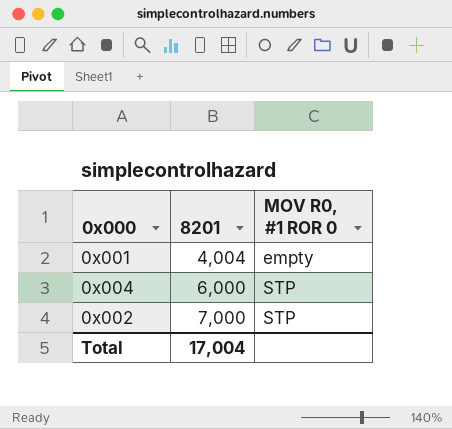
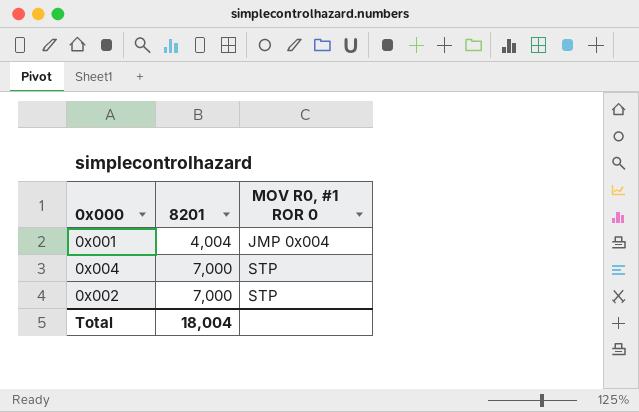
0x001 | MOV R0, #1 ROR 0: empty -> JMP 0x004
0x004 | 8201: 6,000 -> 7,000
Total | 8201: 17,004 -> 18,004

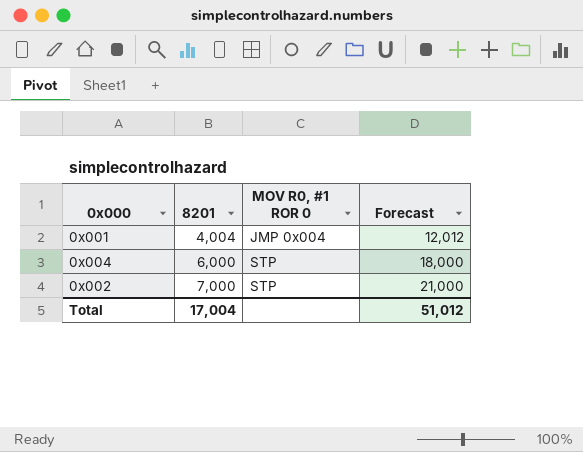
column Forecast | formula: none -> [8201] * 3
0x004 | 8201: 7,000 -> 6,000
Total | 8201: 18,004 -> 17,004

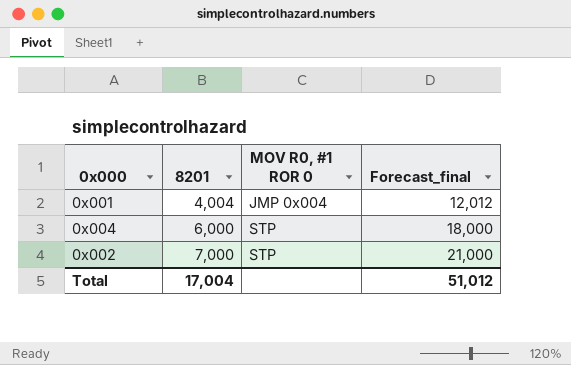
column name: Forecast -> Forecast_final

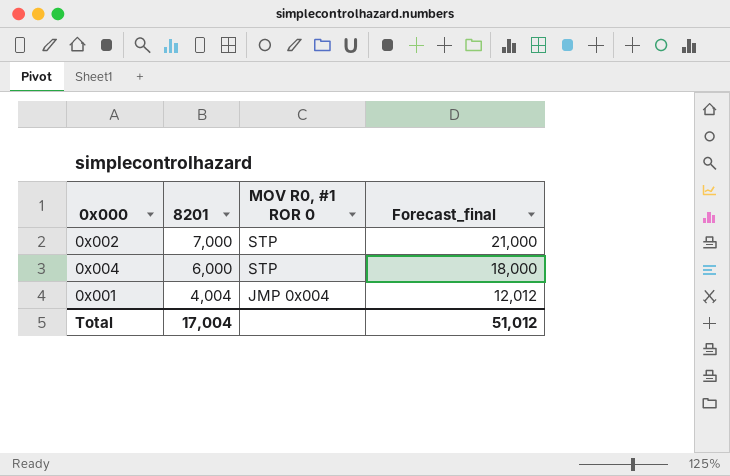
row order: 8201 ascending -> 8201 descending

